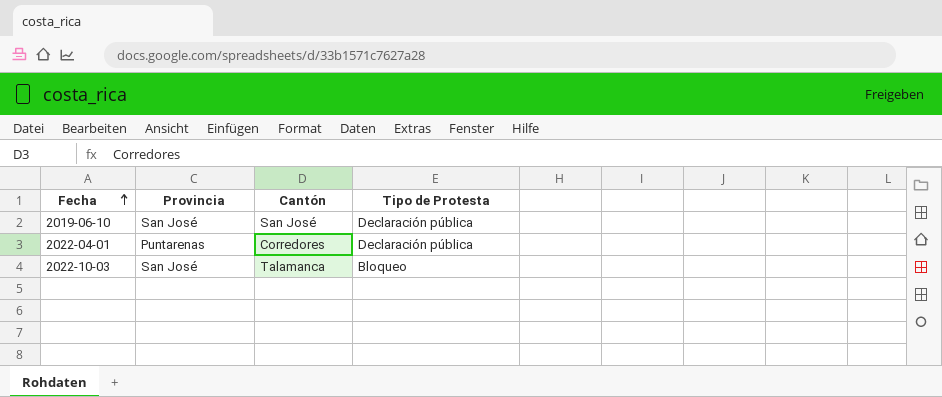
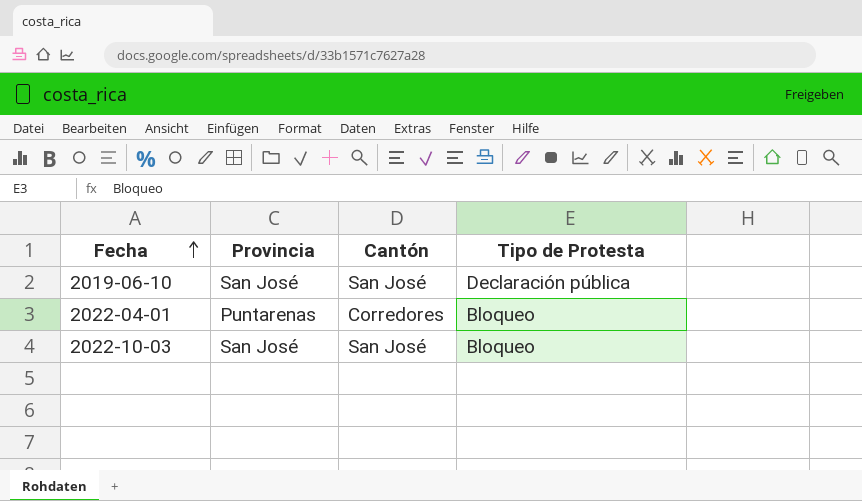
2022-04-01 | Tipo de Protesta: Declaración pública -> Bloqueo
2022-10-03 | Cantón: Talamanca -> San José

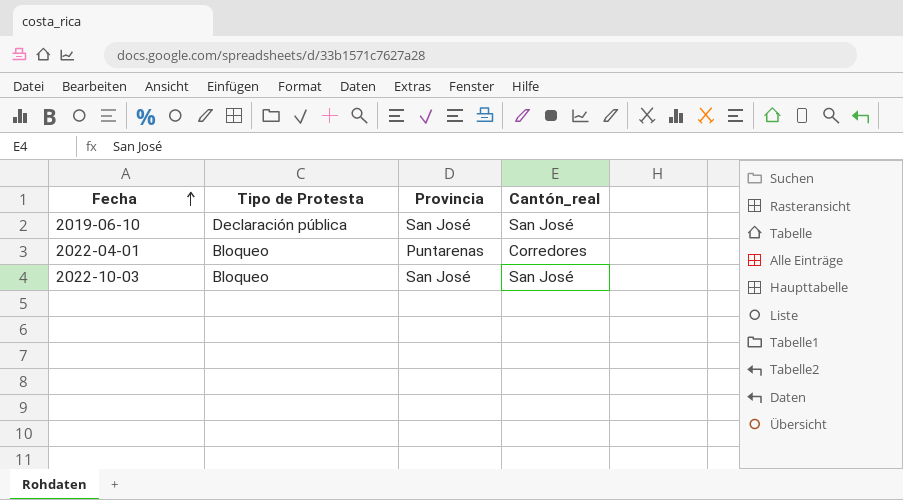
column Tipo de Protesta | position: 4 -> 2
column name: Cantón -> Cantón_real

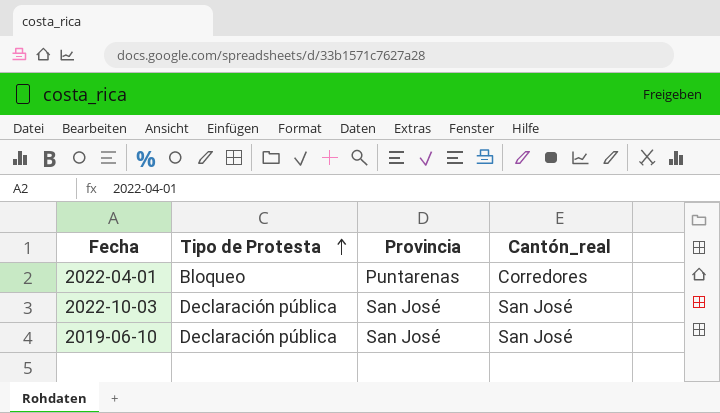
row order: Fecha ascending -> Tipo de Protesta ascending
2022-10-03 | Tipo de Protesta: Bloqueo -> Declaración pública

